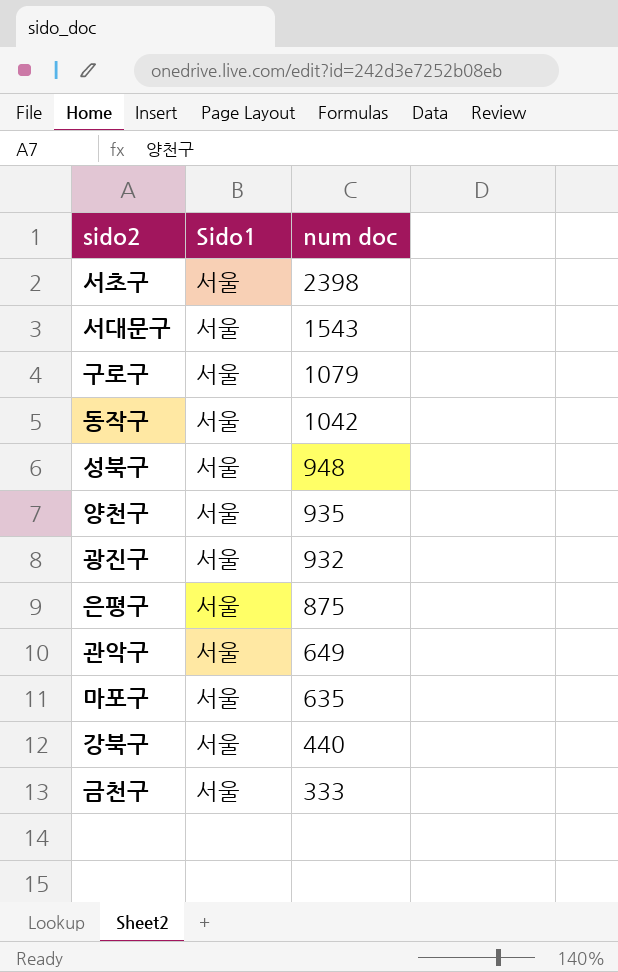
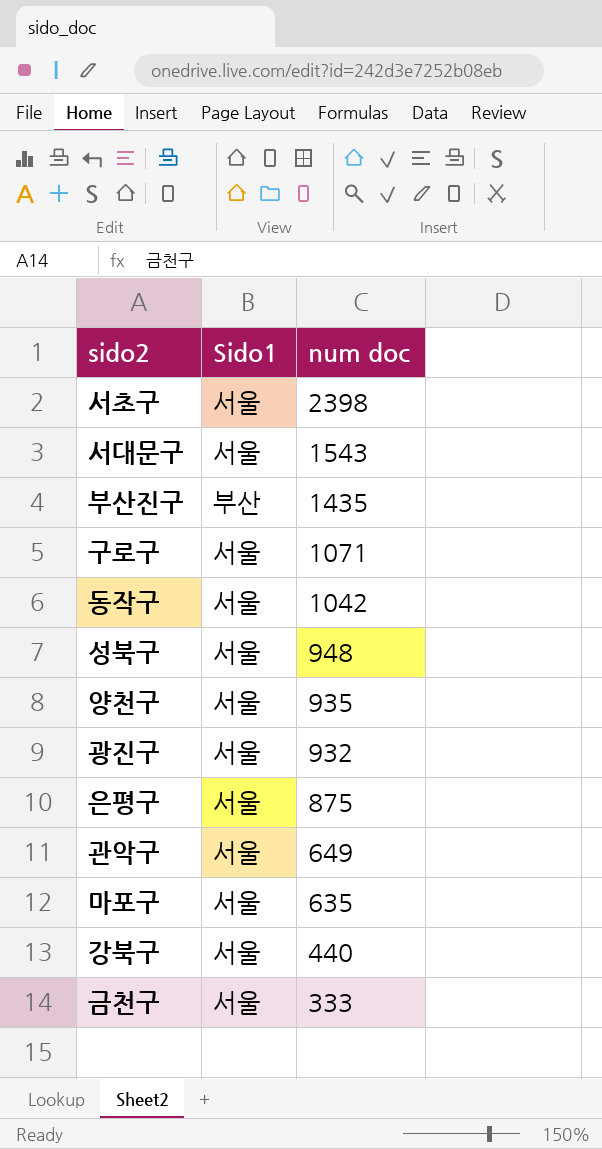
row 부산진구: none -> 부산 | 1435
구로구 | num doc: 1079 -> 1071

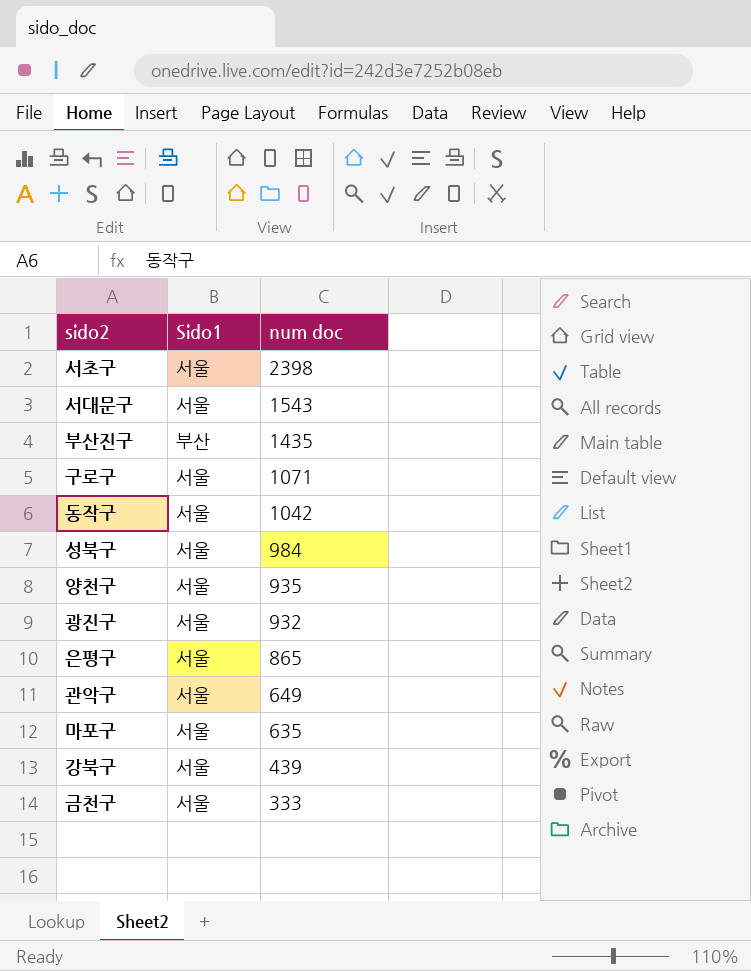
성북구 | num doc: 948 -> 984
은평구 | num doc: 875 -> 865
강북구 | num doc: 440 -> 439

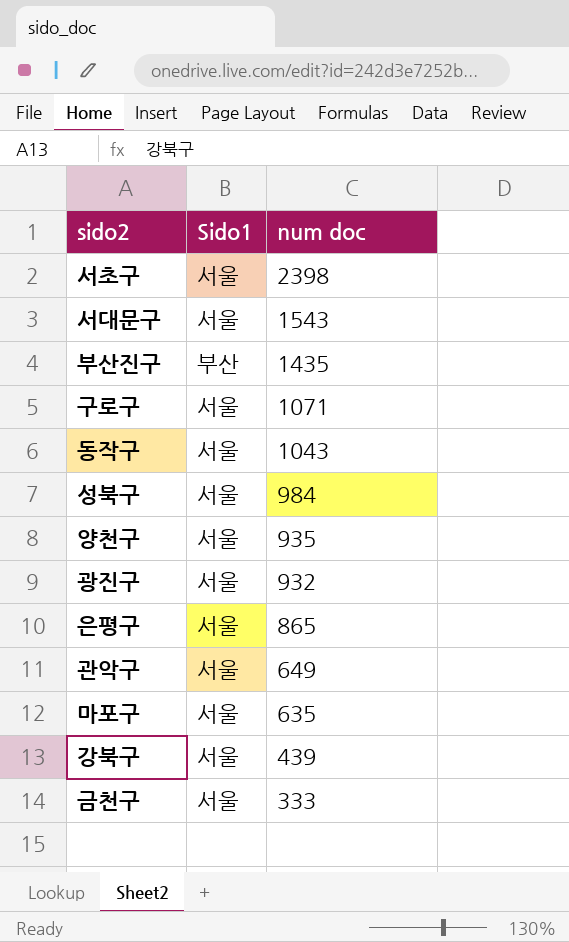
동작구 | num doc: 1042 -> 1043

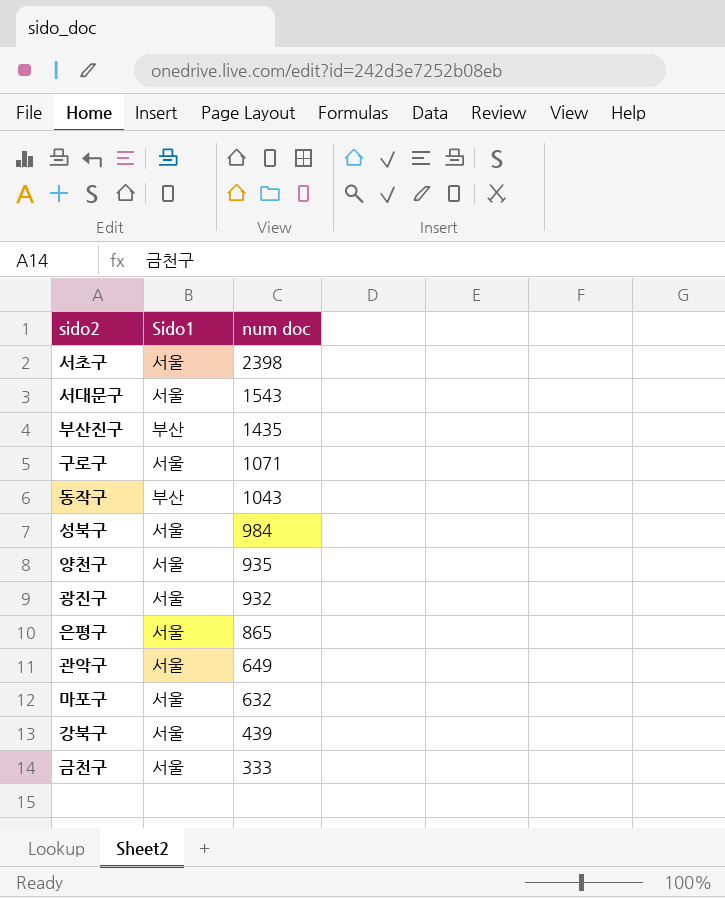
동작구 | Sido1: 서울 -> 부산
마포구 | num doc: 635 -> 632

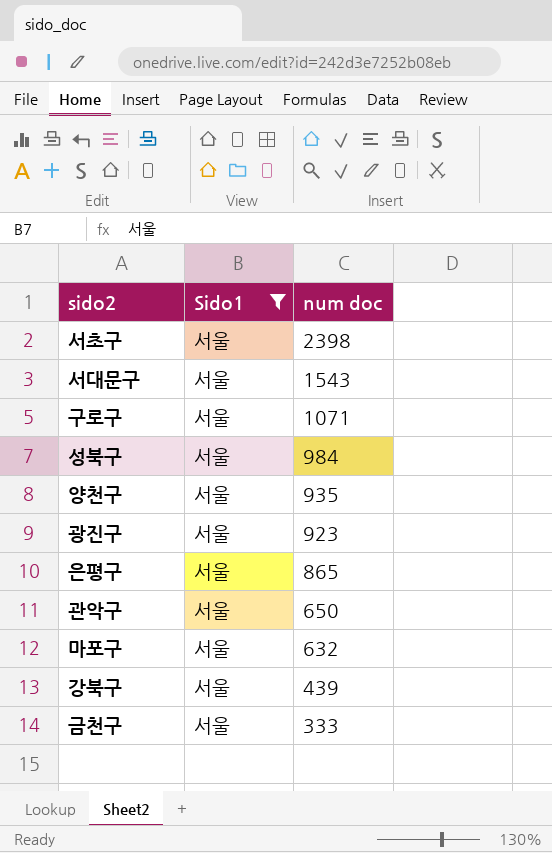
filter: none -> Sido1 = 서울
광진구 | num doc: 932 -> 923
관악구 | num doc: 649 -> 650

